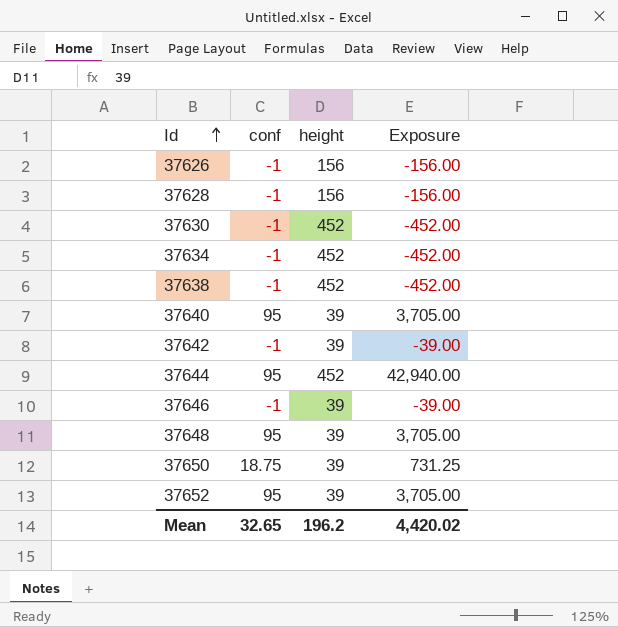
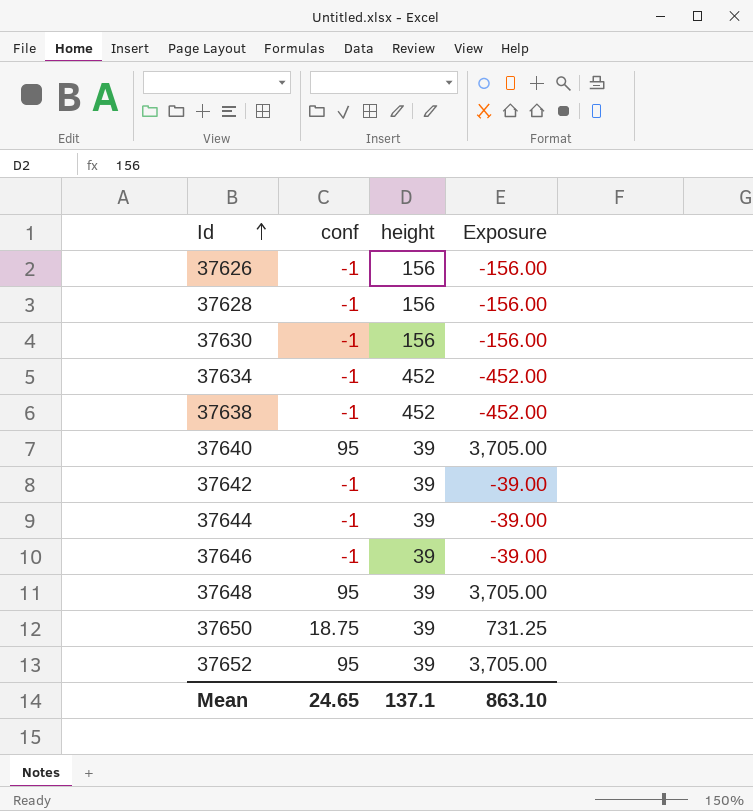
37630 | height: 452 -> 156
37630 | Exposure: -452.00 -> -156.00
37644 | conf: 95 -> -1
37644 | height: 452 -> 39
37644 | Exposure: 42,940.00 -> -39.00
Mean | conf: 32.65 -> 24.65
Mean | height: 196.2 -> 137.1
Mean | Exposure: 4,420.02 -> 863.10

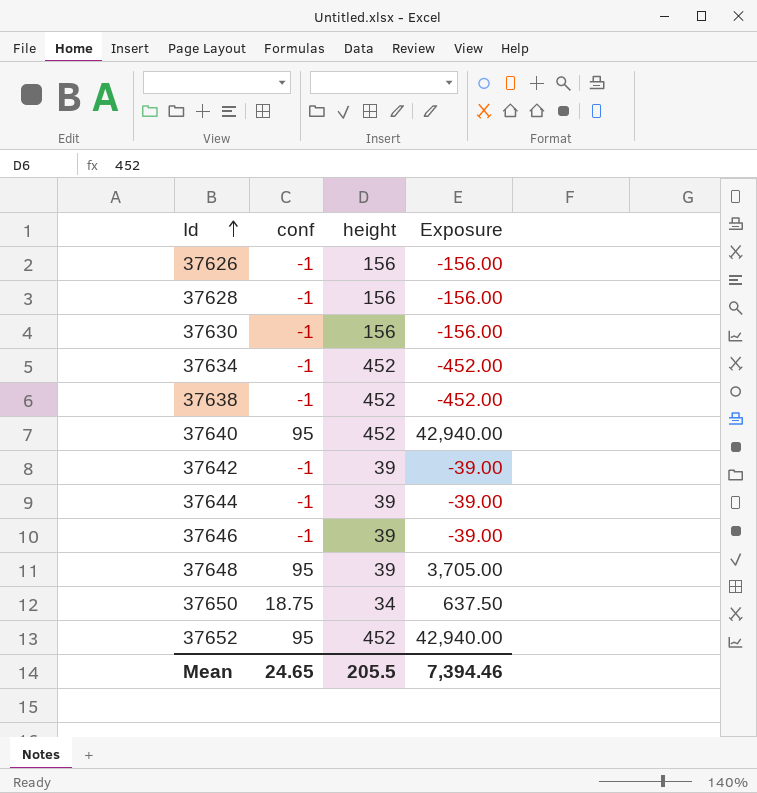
37640 | height: 39 -> 452
37640 | Exposure: 3,705.00 -> 42,940.00
37650 | height: 39 -> 34
37650 | Exposure: 731.25 -> 637.50
37652 | height: 39 -> 452
37652 | Exposure: 3,705.00 -> 42,940.00
Mean | height: 137.1 -> 205.5
Mean | Exposure: 863.10 -> 7,394.46

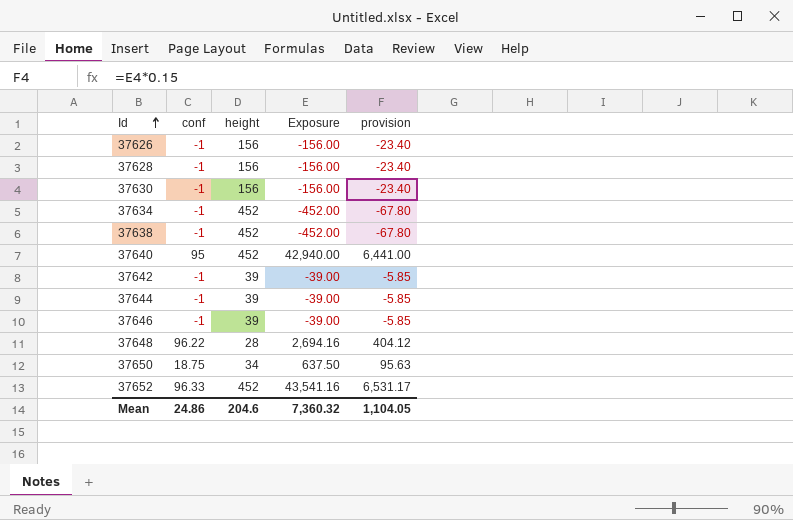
column provision | formula: none -> [Exposure] * 0.15
37648 | conf: 95 -> 96.22
37648 | height: 39 -> 28
37648 | Exposure: 3,705.00 -> 2,694.16
37652 | conf: 95 -> 96.33
37652 | Exposure: 42,940.00 -> 43,541.16
Mean | conf: 24.65 -> 24.86
Mean | height: 205.5 -> 204.6
Mean | Exposure: 7,394.46 -> 7,360.32

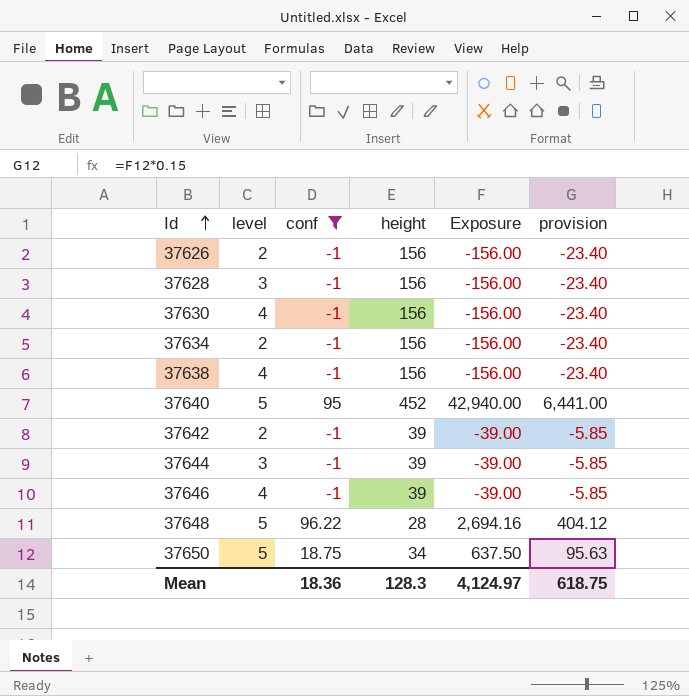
filter: none -> conf != 96.33
column level | position: none -> 2
37634 | height: 452 -> 156
37634 | Exposure: -452.00 -> -156.00
37634 | provision: -67.80 -> -23.40
37638 | height: 452 -> 156
37638 | Exposure: -452.00 -> -156.00
37638 | provision: -67.80 -> -23.40
Mean | conf: 24.86 -> 18.36
Mean | height: 204.6 -> 128.3
Mean | Exposure: 7,360.32 -> 4,124.97
Mean | provision: 1,104.05 -> 618.75

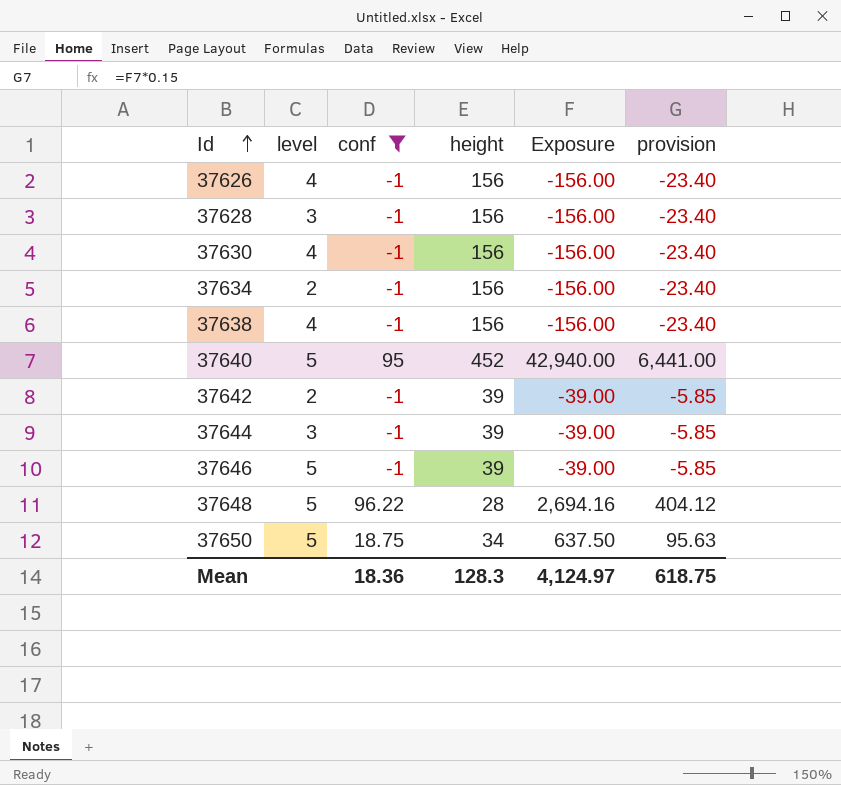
37626 | level: 2 -> 4
37646 | level: 4 -> 5

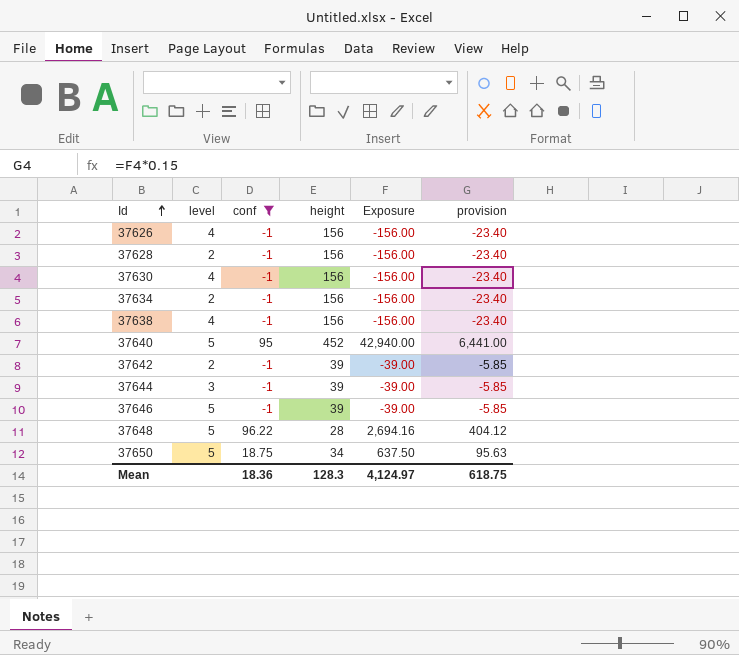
37628 | level: 3 -> 2

